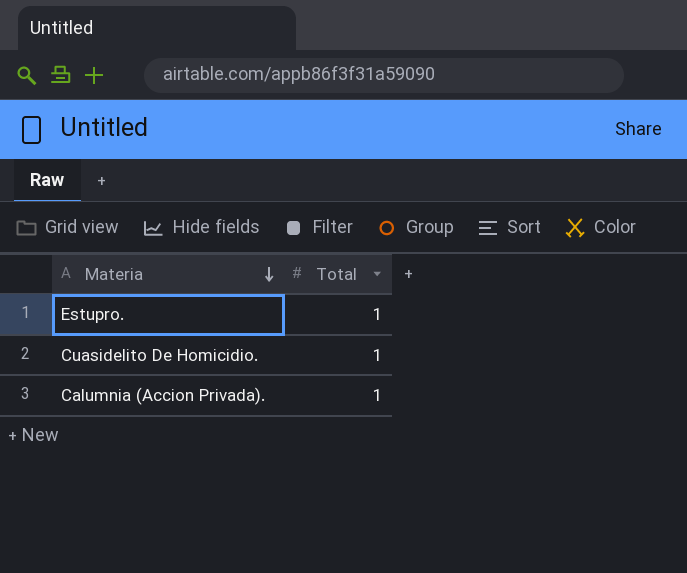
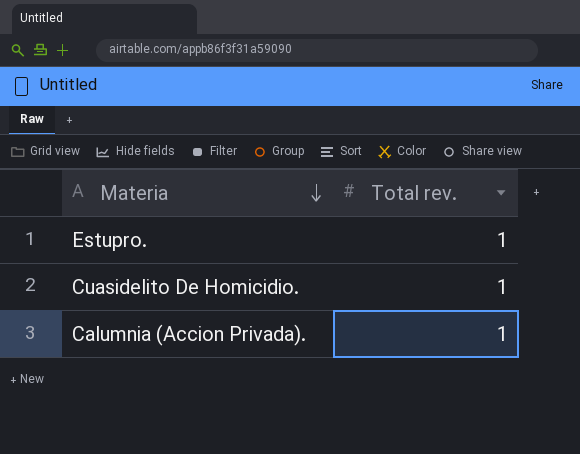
column name: Total -> Total rev.

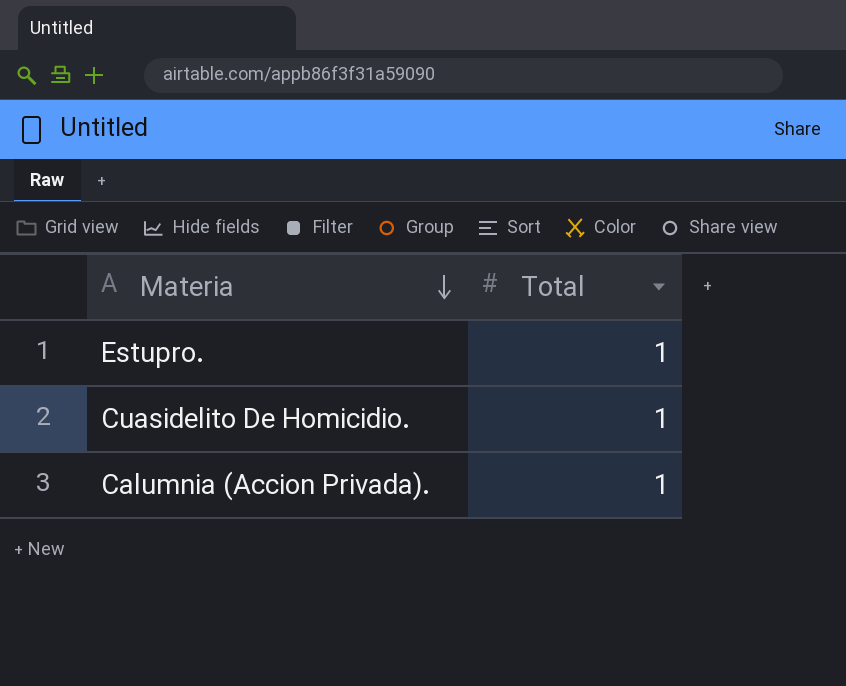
column name: Total rev. -> Total

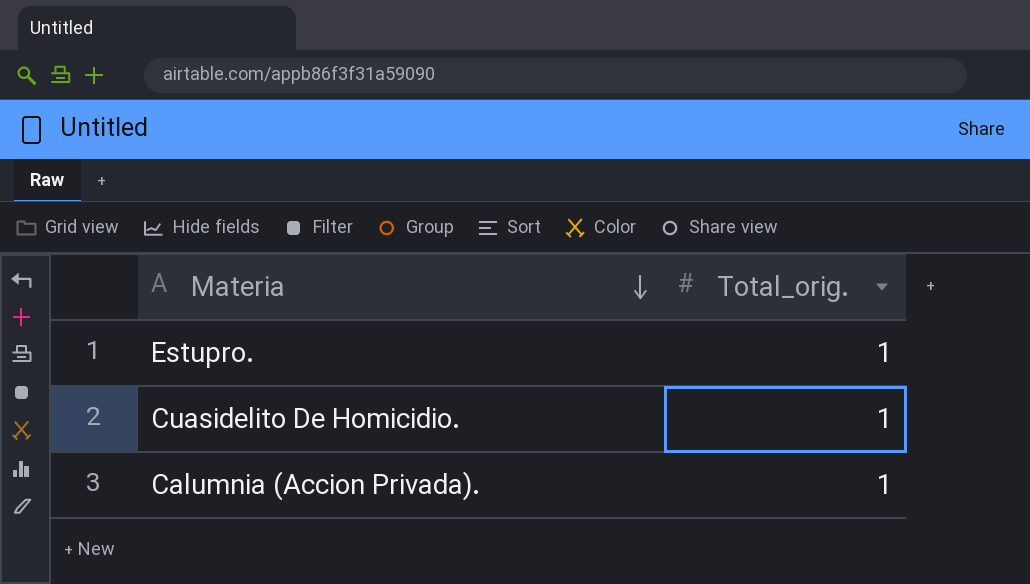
column name: Total -> Total_orig.

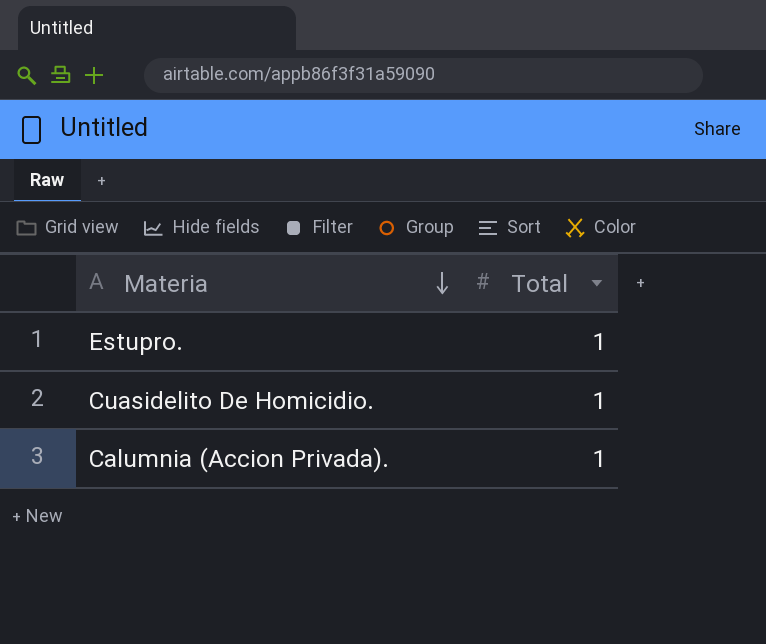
column name: Total_orig. -> Total

